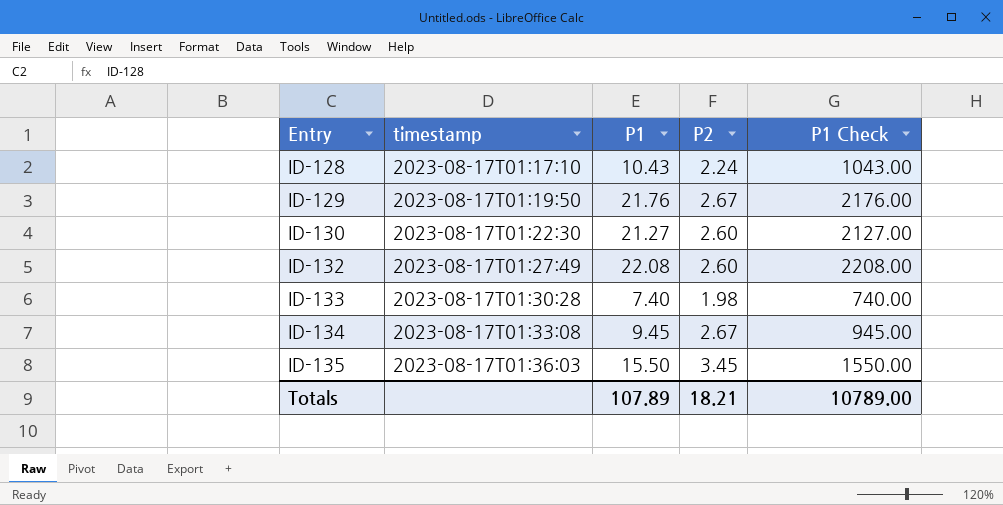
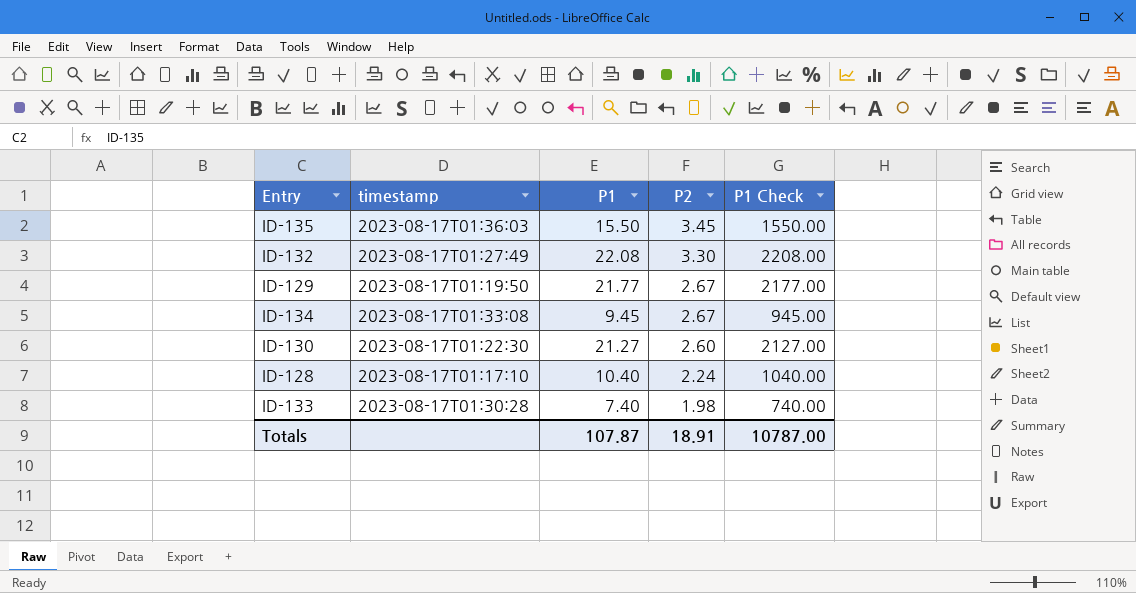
row order: Entry ascending -> P2 descending
ID-132 | P2: 2.60 -> 3.30
ID-129 | P1: 21.76 -> 21.77
ID-129 | P1 Check: 2176.00 -> 2177.00
ID-128 | P1: 10.43 -> 10.40
ID-128 | P1 Check: 1043.00 -> 1040.00
Totals | P1: 107.89 -> 107.87
Totals | P2: 18.21 -> 18.91
Totals | P1 Check: 10789.00 -> 10787.00

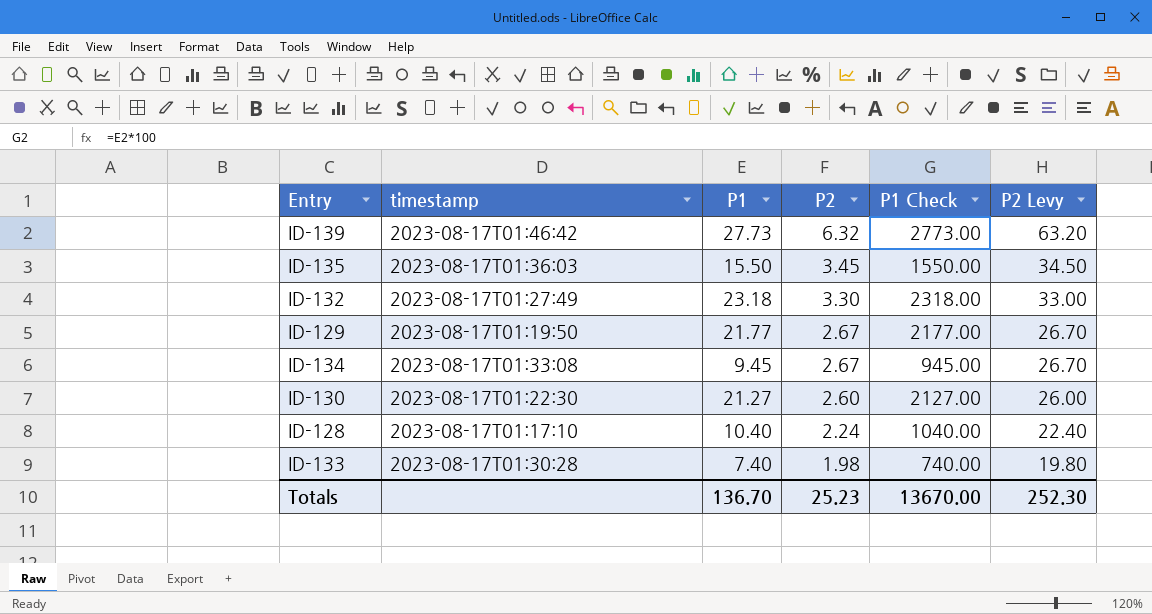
column P2 Levy | formula: none -> [P2] * 10
row ID-139: none -> 2023-08-17T01:46:42 | 27.73 | 6.32 | 2773.00 | 63.20
ID-132 | P1: 22.08 -> 23.18
ID-132 | P1 Check: 2208.00 -> 2318.00
Totals | P1: 107.87 -> 136.70
Totals | P2: 18.91 -> 25.23
Totals | P1 Check: 10787.00 -> 13670.00

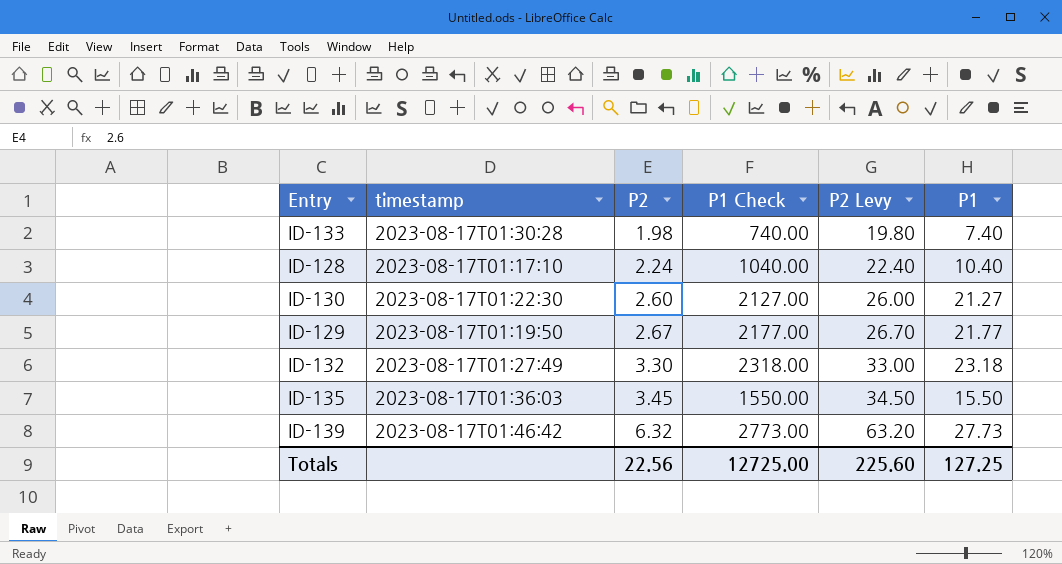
row order: P2 descending -> P2 ascending
column P1 | position: 3 -> 6
row ID-134: 2023-08-17T01:33:08 | 9.45 | 2.67 | 945.00 | 26.70 -> none
Totals | P2: 25.23 -> 22.56
Totals | P1 Check: 13670.00 -> 12725.00
Totals | P2 Levy: 252.30 -> 225.60
Totals | P1: 136.70 -> 127.25

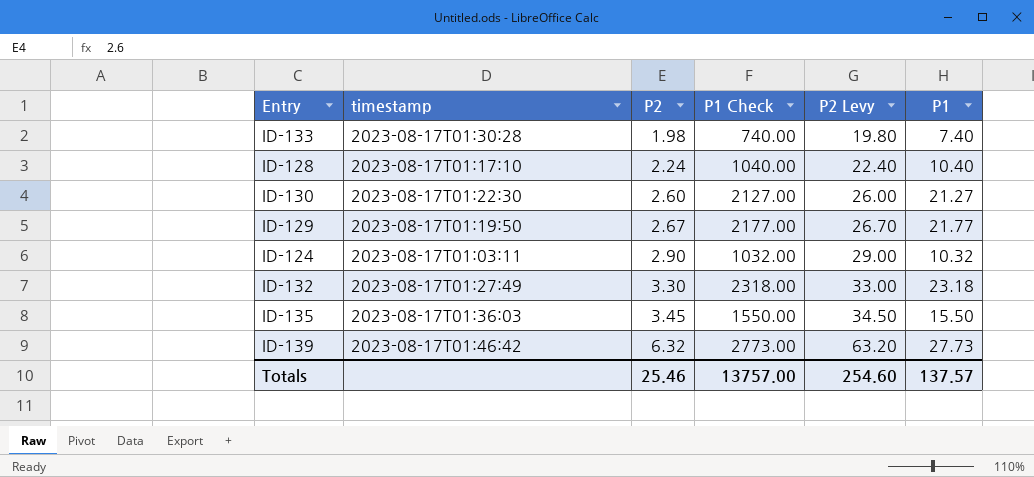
row ID-124: none -> 2023-08-17T01:03:11 | 2.90 | 1032.00 | 29.00 | 10.32
Totals | P2: 22.56 -> 25.46
Totals | P1 Check: 12725.00 -> 13757.00
Totals | P2 Levy: 225.60 -> 254.60
Totals | P1: 127.25 -> 137.57

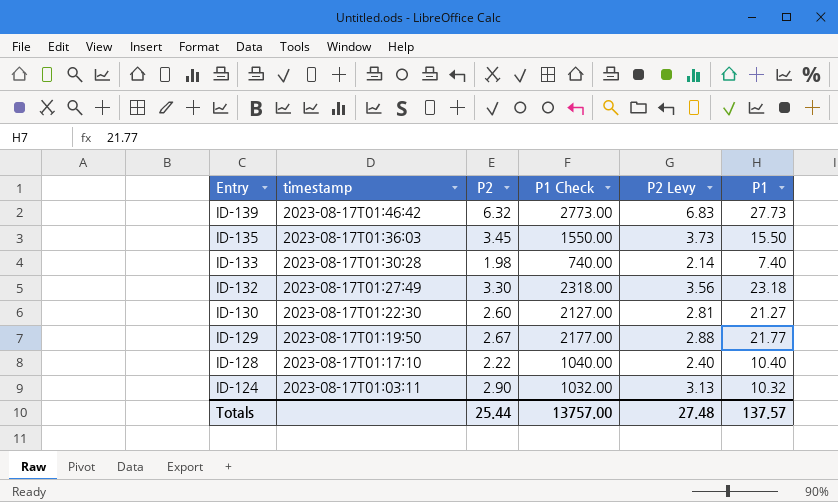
row order: P2 ascending -> Entry descending
column P2 Levy | formula: [P2] * 10 -> [P2] * 1.08
ID-128 | P2: 2.24 -> 2.22
Totals | P2: 25.46 -> 25.44
Totals | P2 Levy: 254.60 -> 27.48

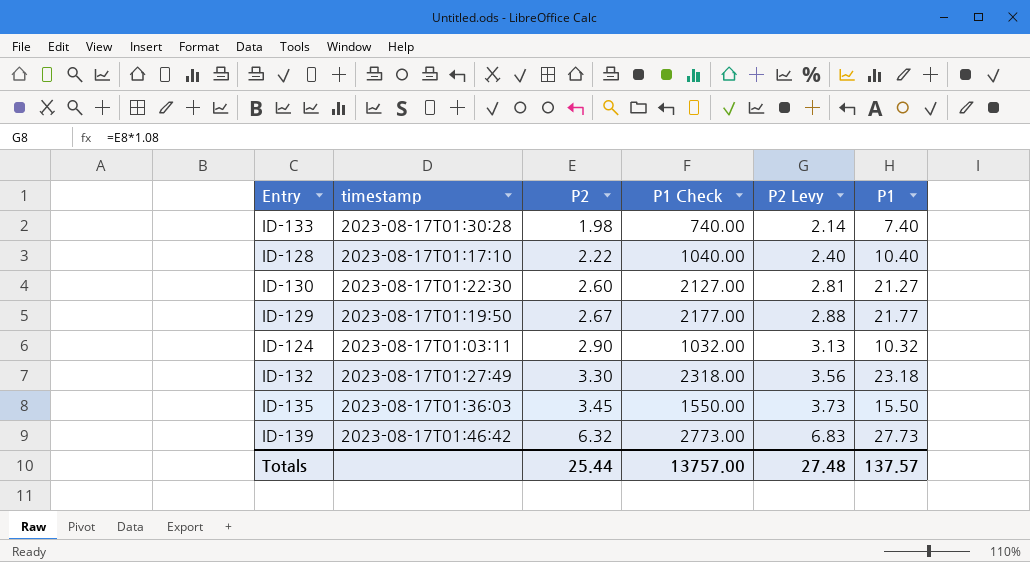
row order: Entry descending -> P2 ascending

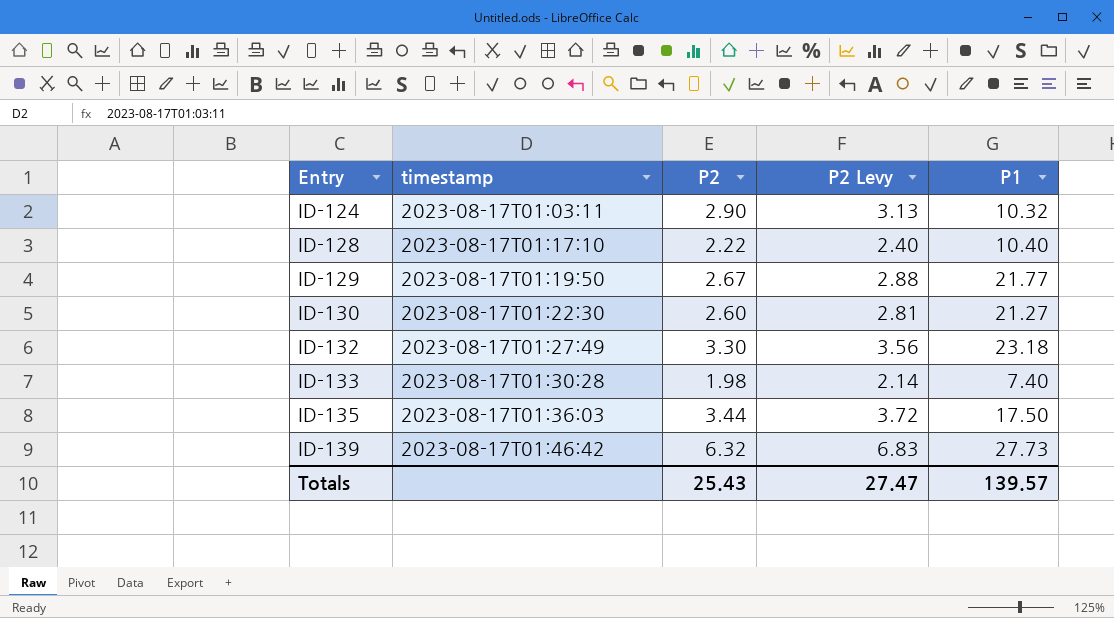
row order: P2 ascending -> Entry ascending
column P1 Check | formula: [P1] * 100 -> none
ID-135 | P2: 3.45 -> 3.44
ID-135 | P2 Levy: 3.73 -> 3.72
ID-135 | P1: 15.50 -> 17.50
Totals | P2: 25.44 -> 25.43
Totals | P2 Levy: 27.48 -> 27.47
Totals | P1: 137.57 -> 139.57

